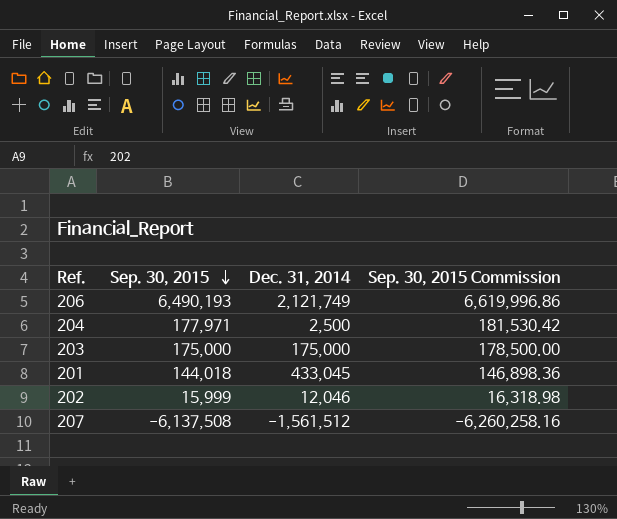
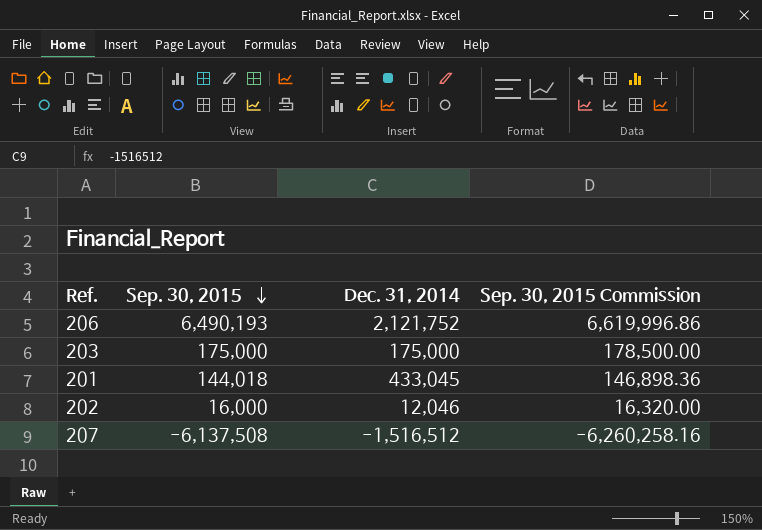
row 204: 177,971 | 2,500 | 181,530.42 -> none
206 | Dec. 31, 2014: 2,121,749 -> 2,121,752
202 | Sep. 30, 2015: 15,999 -> 16,000
202 | Sep. 30, 2015 Commission: 16,318.98 -> 16,320.00
207 | Dec. 31, 2014: -1,561,512 -> -1,516,512

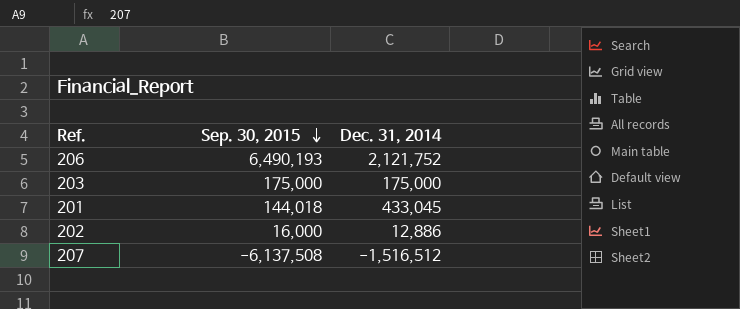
column Sep. 30, 2015 Commission | formula: [Sep. 30, 2015] * 1.02 -> none
202 | Dec. 31, 2014: 12,046 -> 12,886

